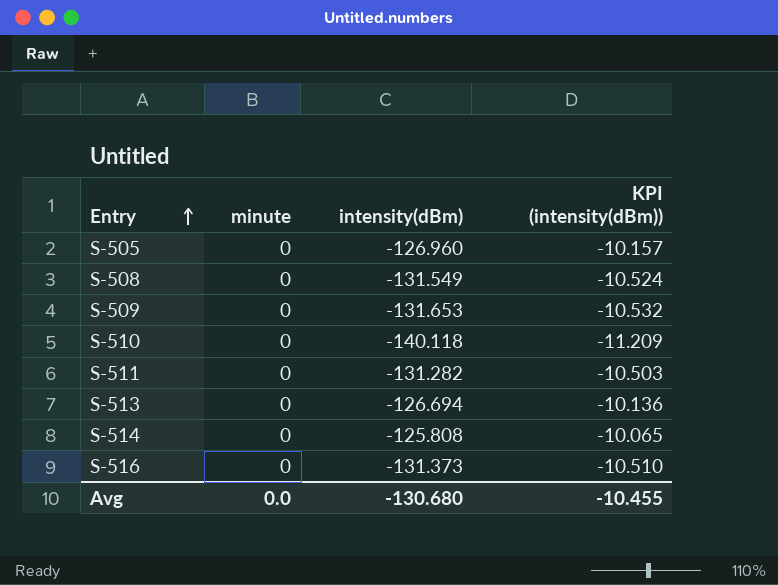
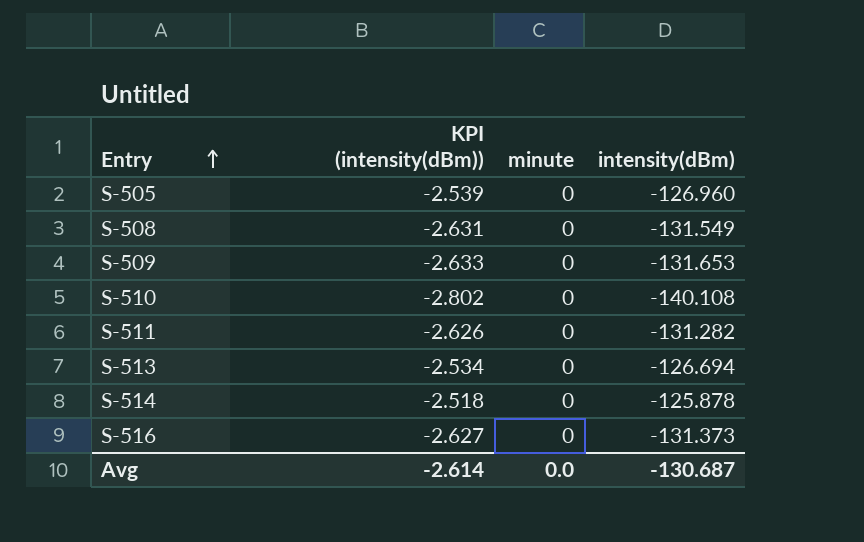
column KPI (intensity(dBm)) | formula: [intensity(dBm)] * 0.08 -> [intensity(dBm)] * 0.02
column KPI (intensity(dBm)) | position: 4 -> 2
S-510 | intensity(dBm): -140.118 -> -140.108
S-514 | intensity(dBm): -125.808 -> -125.878
Avg | KPI (intensity(dBm)): -10.455 -> -2.614
Avg | intensity(dBm): -130.680 -> -130.687

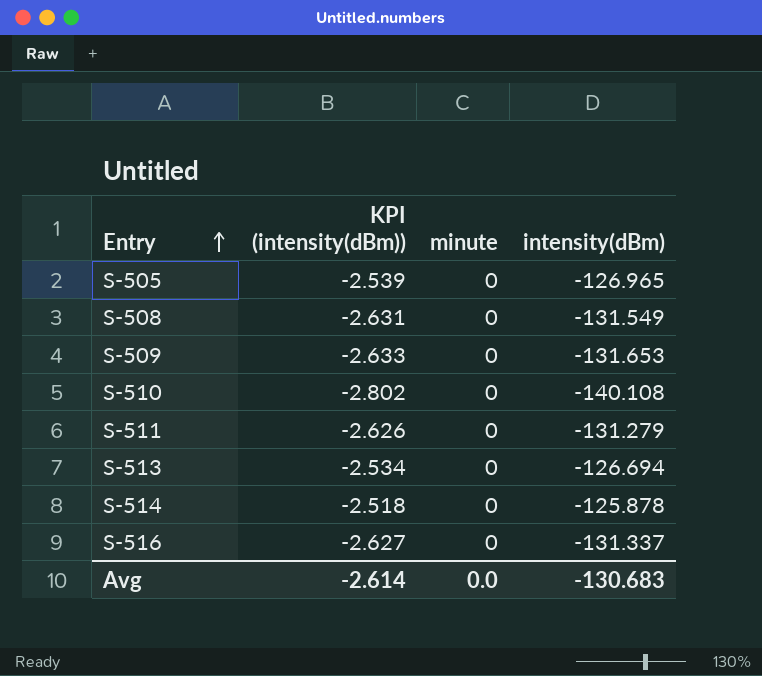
S-505 | intensity(dBm): -126.960 -> -126.965
S-511 | intensity(dBm): -131.282 -> -131.279
S-516 | intensity(dBm): -131.373 -> -131.337
Avg | intensity(dBm): -130.687 -> -130.683

